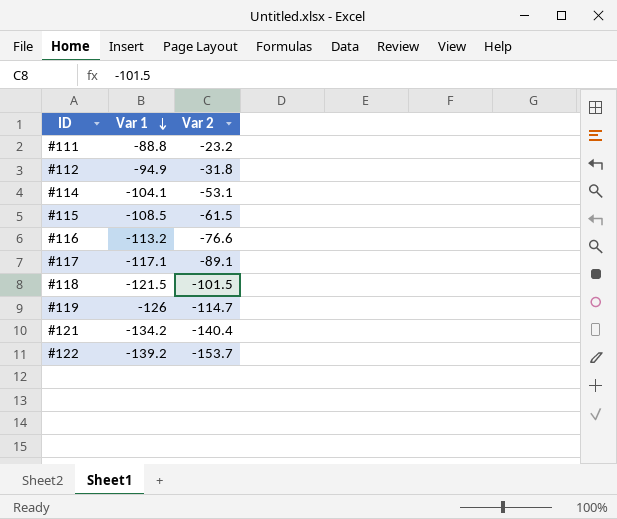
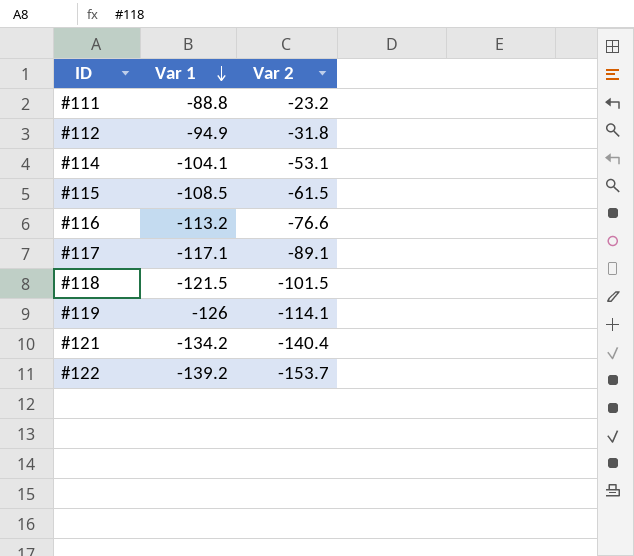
#119 | Var 2: -114.7 -> -114.1

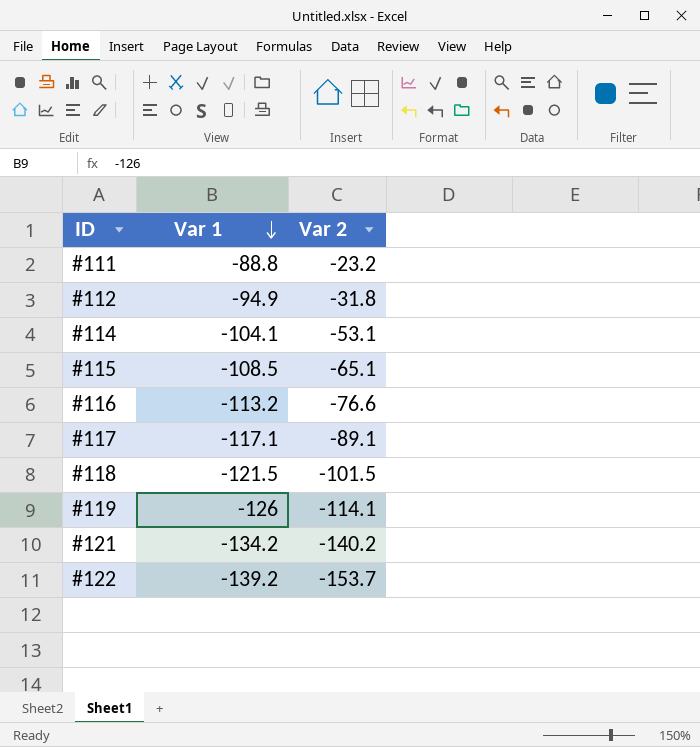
#115 | Var 2: -61.5 -> -65.1
#121 | Var 2: -140.4 -> -140.2

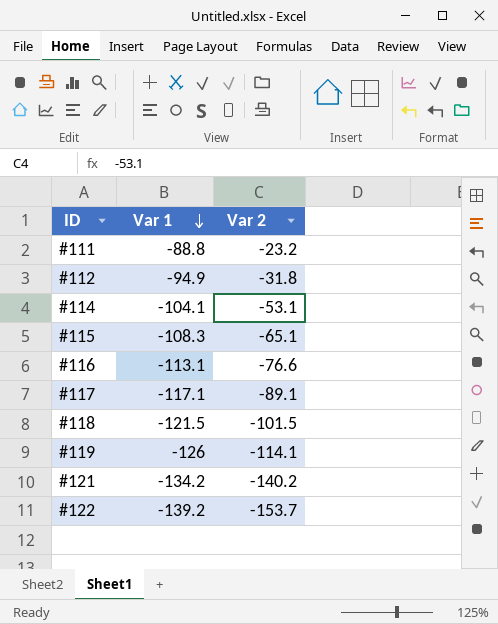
#115 | Var 1: -108.5 -> -108.3
#116 | Var 1: -113.2 -> -113.1

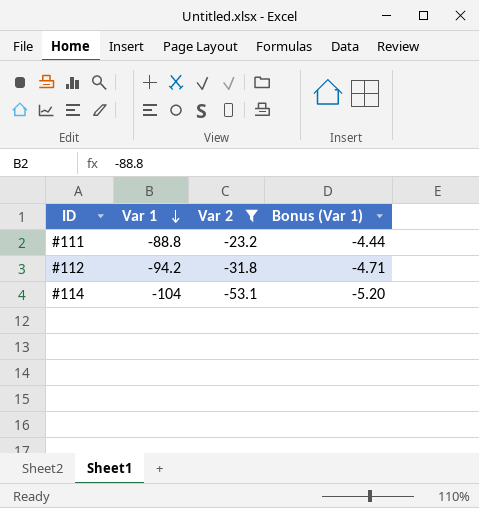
filter: none -> Var 2 >= -53.1
column Bonus (Var 1) | formula: none -> [Var 1] * 0.05
#112 | Var 1: -94.9 -> -94.2
#114 | Var 1: -104.1 -> -104

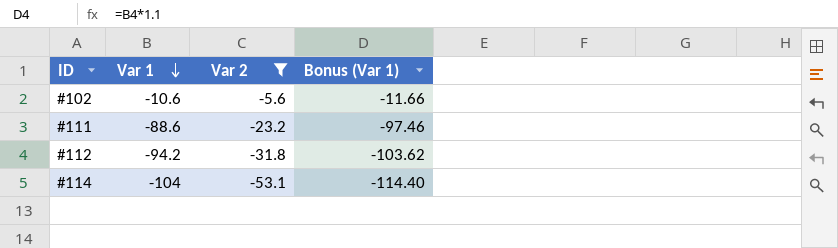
column Bonus (Var 1) | formula: [Var 1] * 0.05 -> [Var 1] * 1.1
row #102: none -> -10.6 | -5.6 | -11.66
#111 | Var 1: -88.8 -> -88.6

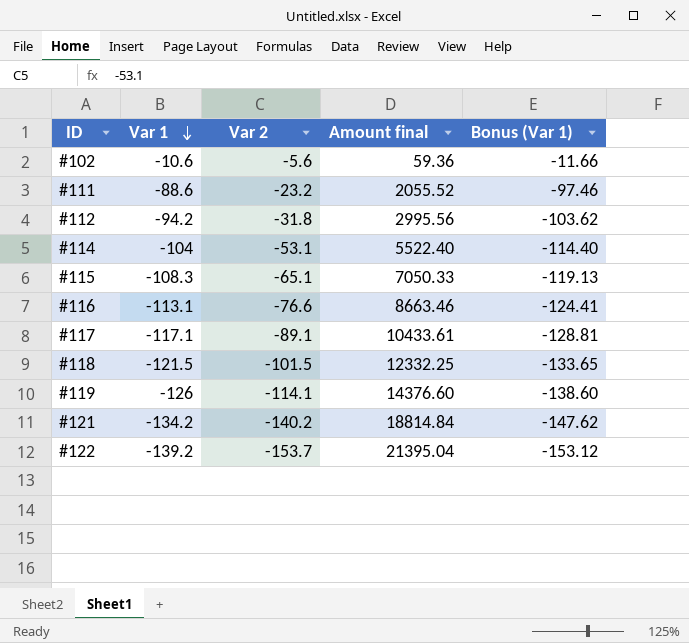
filter: Var 2 >= -53.1 -> none
column Amount final | formula: none -> [Var 1] * [Var 2]

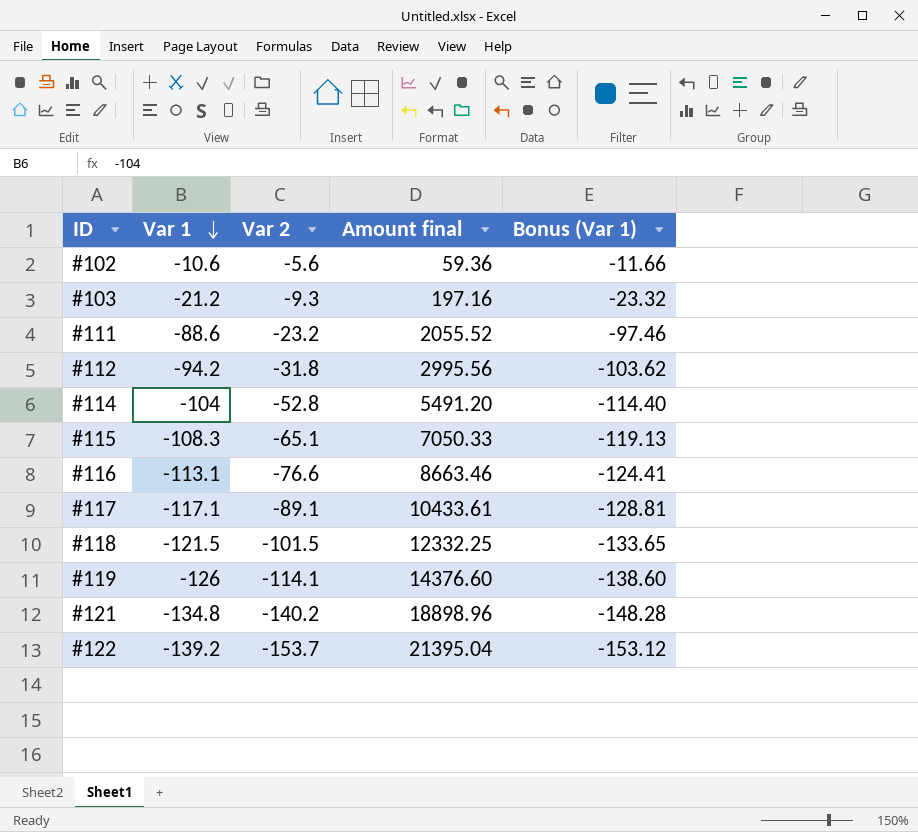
row #103: none -> -21.2 | -9.3 | 197.16 | -23.32
#114 | Var 2: -53.1 -> -52.8
#114 | Amount final: 5522.40 -> 5491.20
#121 | Var 1: -134.2 -> -134.8
#121 | Amount final: 18814.84 -> 18898.96
#121 | Bonus (Var 1): -147.62 -> -148.28

